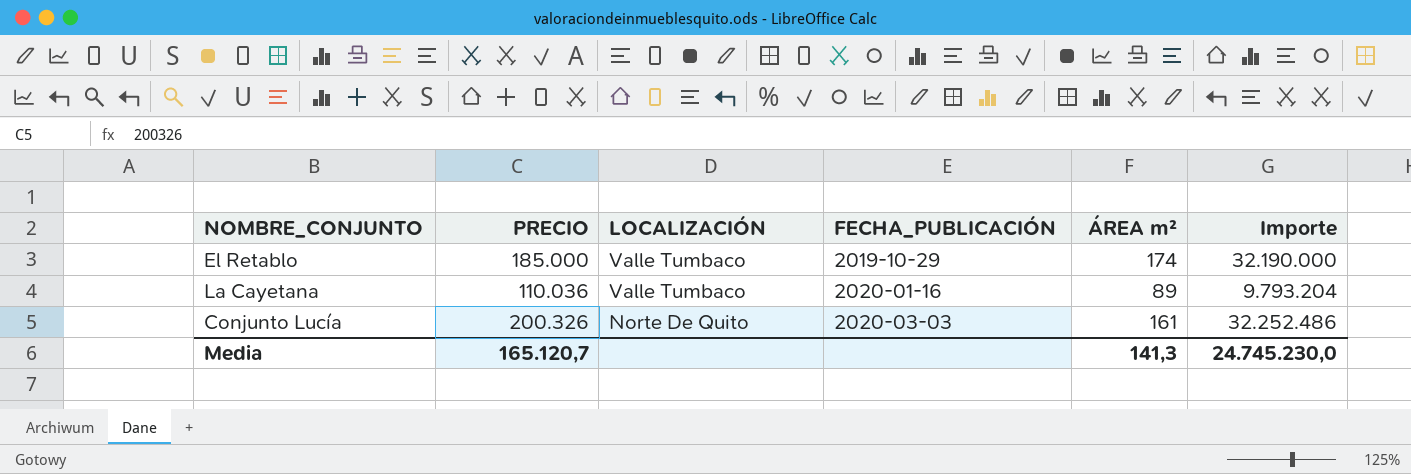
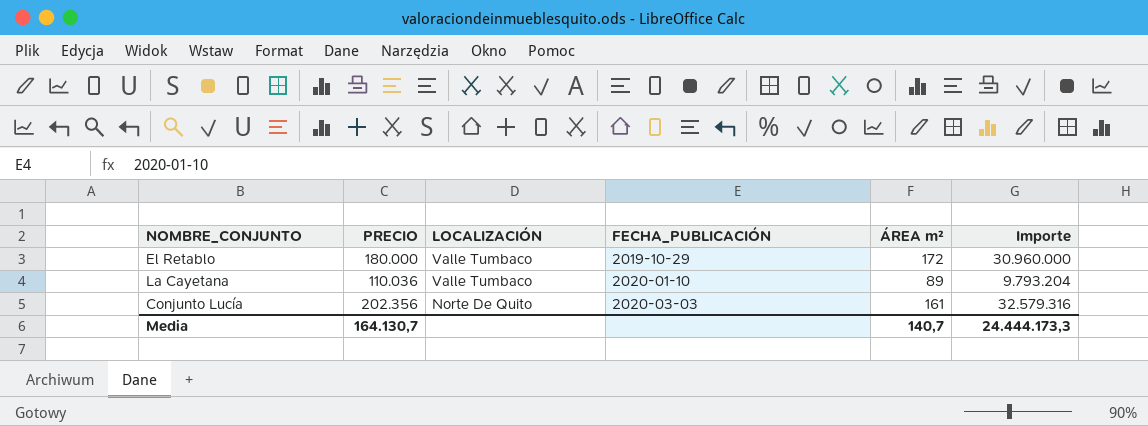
El Retablo | PRECIO: 185.000 -> 180.000
El Retablo | ÁREA m²: 174 -> 172
El Retablo | Importe: 32.190.000 -> 30.960.000
La Cayetana | FECHA_PUBLICACIÓN: 2020-01-16 -> 2020-01-10
Conjunto Lucía | PRECIO: 200.326 -> 202.356
Conjunto Lucía | Importe: 32.252.486 -> 32.579.316
Media | PRECIO: 165.120,7 -> 164.130,7
Media | ÁREA m²: 141,3 -> 140,7
Media | Importe: 24.745.230,0 -> 24.444.173,3

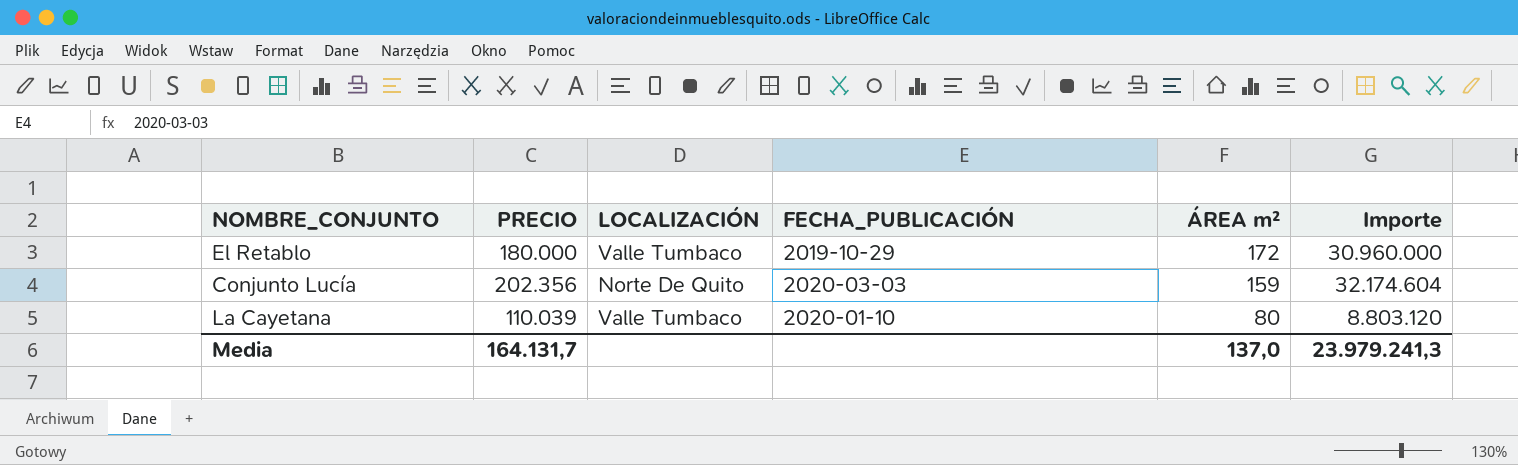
row order: LOCALIZACIÓN descending -> ÁREA m² descending
Conjunto Lucía | ÁREA m²: 161 -> 159
Conjunto Lucía | Importe: 32.579.316 -> 32.174.604
La Cayetana | PRECIO: 110.036 -> 110.039
La Cayetana | ÁREA m²: 89 -> 80
La Cayetana | Importe: 9.793.204 -> 8.803.120
Media | PRECIO: 164.130,7 -> 164.131,7
Media | ÁREA m²: 140,7 -> 137,0
Media | Importe: 24.444.173,3 -> 23.979.241,3

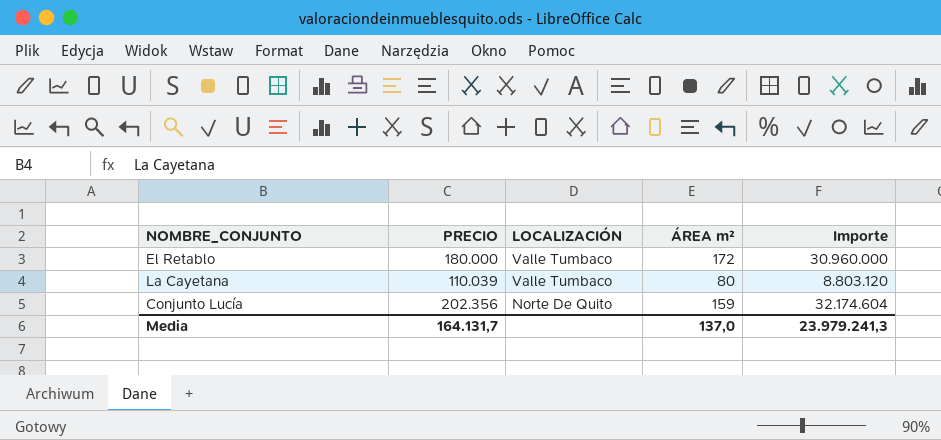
row order: ÁREA m² descending -> LOCALIZACIÓN descending
column FECHA_PUBLICACIÓN | position: 4 -> none

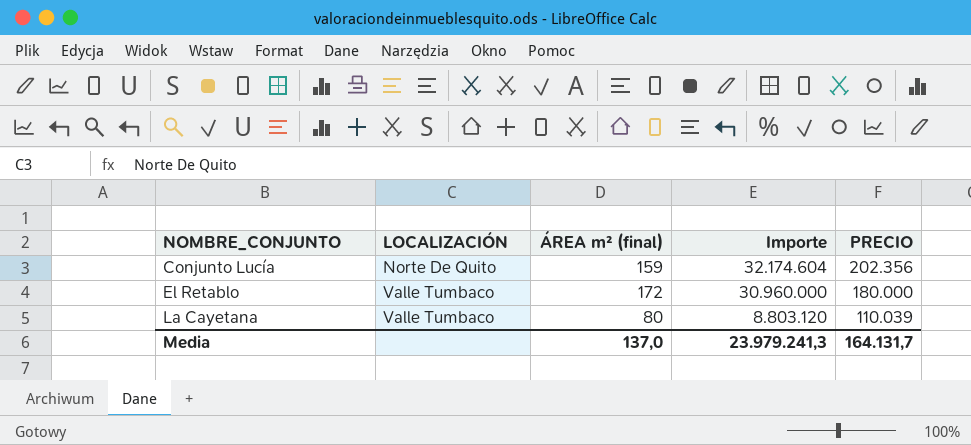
row order: LOCALIZACIÓN descending -> NOMBRE_CONJUNTO ascending
column name: ÁREA m² -> ÁREA m² (final)
column PRECIO | position: 2 -> 5

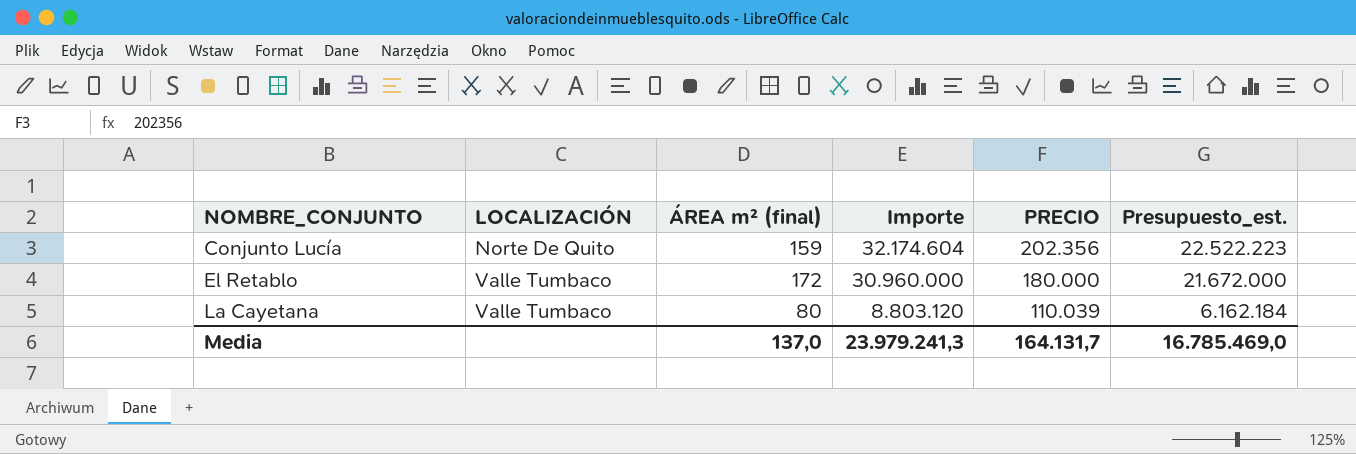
column Presupuesto_est. | formula: none -> [Importe] * 0,7

